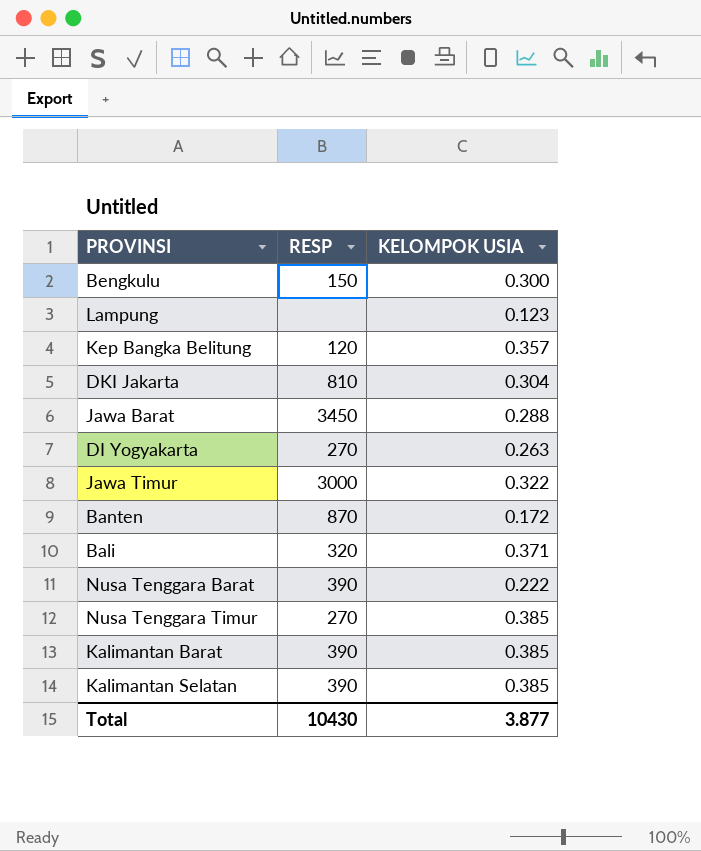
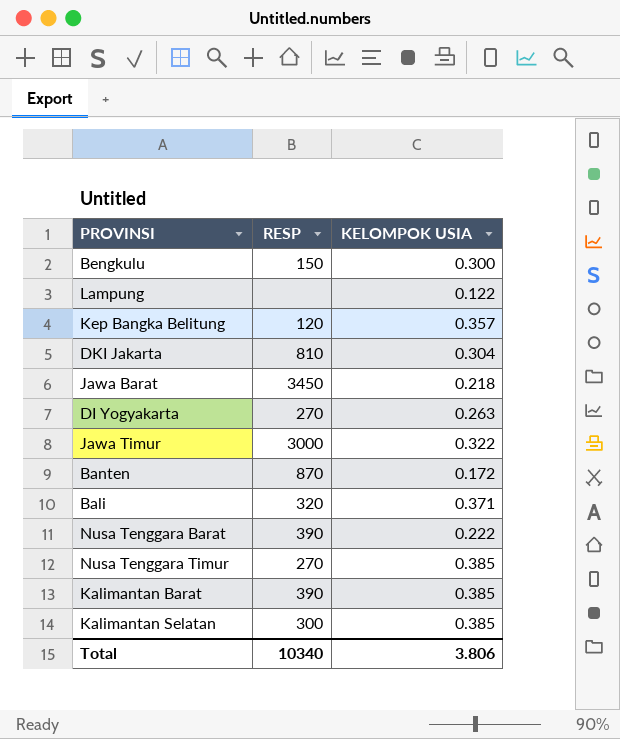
Lampung | KELOMPOK USIA: 0.123 -> 0.122
Jawa Barat | KELOMPOK USIA: 0.288 -> 0.218
Kalimantan Selatan | RESP: 390 -> 300
Total | RESP: 10430 -> 10340
Total | KELOMPOK USIA: 3.877 -> 3.806

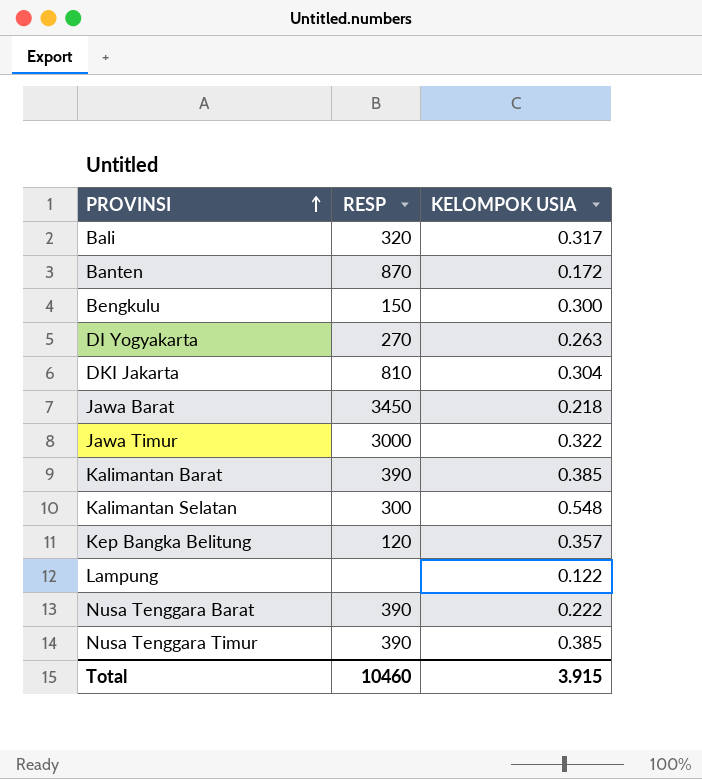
row order: none -> PROVINSI ascending
Bali | KELOMPOK USIA: 0.371 -> 0.317
Kalimantan Selatan | KELOMPOK USIA: 0.385 -> 0.548
Nusa Tenggara Timur | RESP: 270 -> 390
Total | RESP: 10340 -> 10460
Total | KELOMPOK USIA: 3.806 -> 3.915

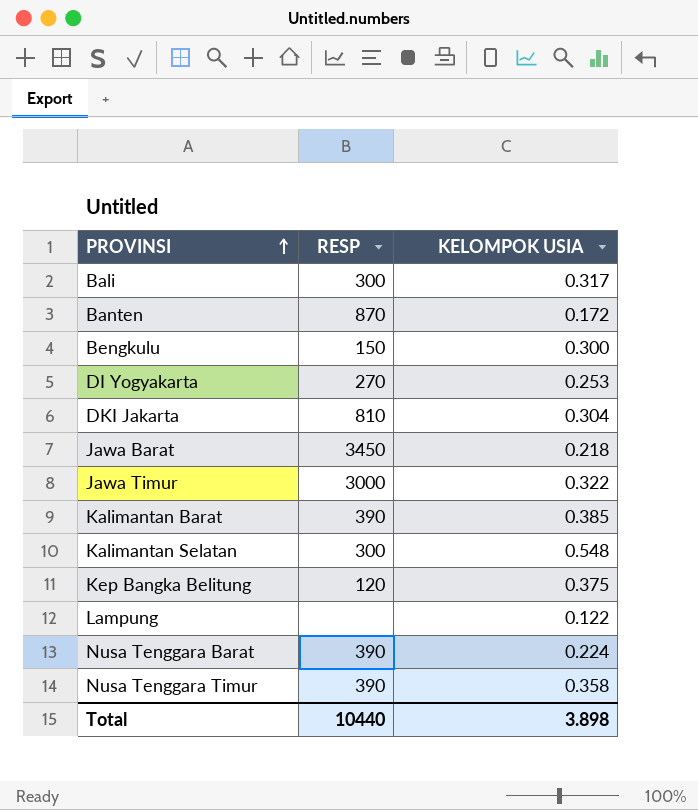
Bali | RESP: 320 -> 300
DI Yogyakarta | KELOMPOK USIA: 0.263 -> 0.253
Kep Bangka Belitung | KELOMPOK USIA: 0.357 -> 0.375
Nusa Tenggara Barat | KELOMPOK USIA: 0.222 -> 0.224
Nusa Tenggara Timur | KELOMPOK USIA: 0.385 -> 0.358
Total | RESP: 10460 -> 10440
Total | KELOMPOK USIA: 3.915 -> 3.898

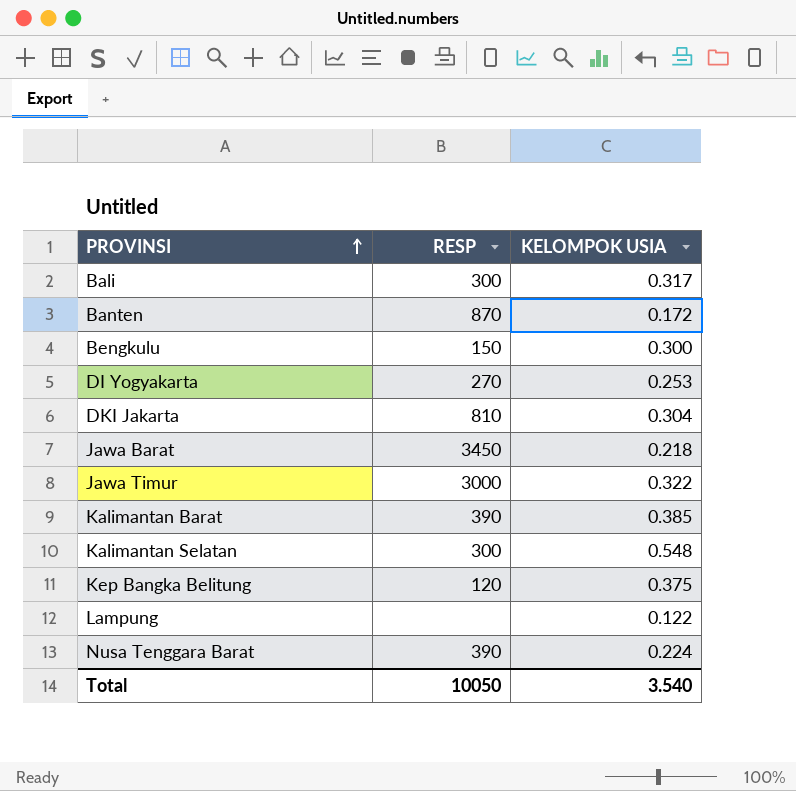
row Nusa Tenggara Timur: 390 | 0.358 -> none
Total | RESP: 10440 -> 10050
Total | KELOMPOK USIA: 3.898 -> 3.540

